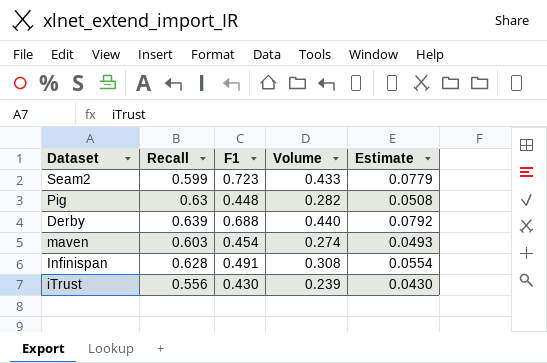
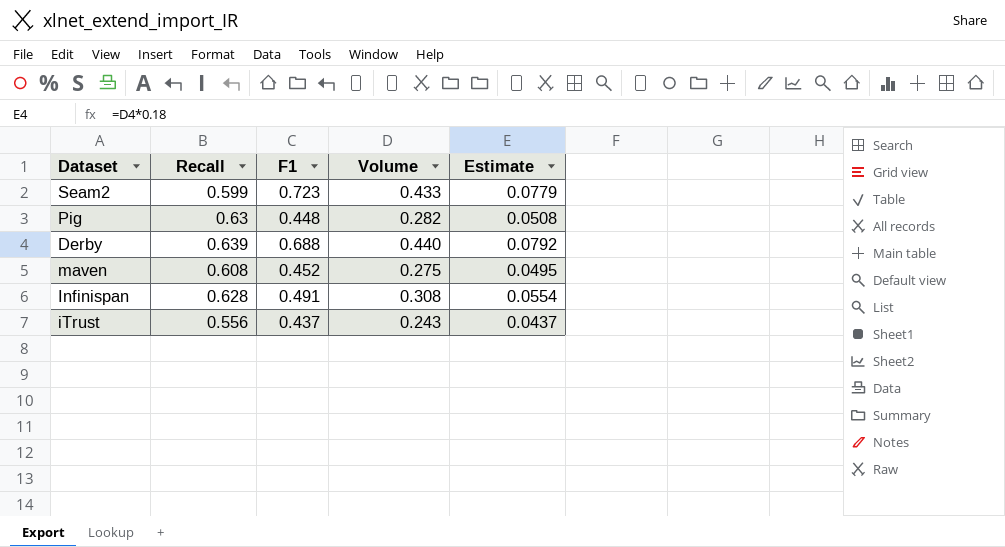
maven | Recall: 0.603 -> 0.608
maven | F1: 0.454 -> 0.452
maven | Volume: 0.274 -> 0.275
maven | Estimate: 0.0493 -> 0.0495
iTrust | F1: 0.430 -> 0.437
iTrust | Volume: 0.239 -> 0.243
iTrust | Estimate: 0.0430 -> 0.0437

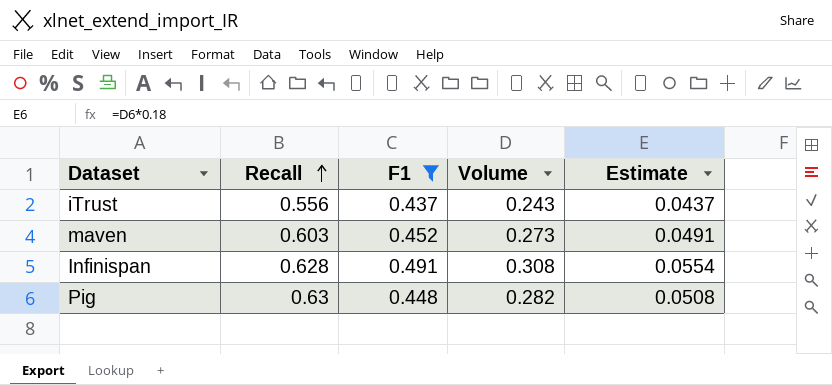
filter: none -> F1 <= 0.491
row order: none -> Recall ascending
maven | Recall: 0.608 -> 0.603
maven | Volume: 0.275 -> 0.273
maven | Estimate: 0.0495 -> 0.0491

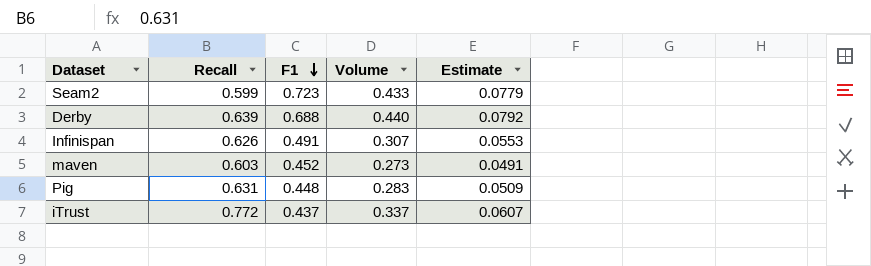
filter: F1 <= 0.491 -> none
row order: Recall ascending -> F1 descending
Infinispan | Recall: 0.628 -> 0.626
Infinispan | Volume: 0.308 -> 0.307
Infinispan | Estimate: 0.0554 -> 0.0553
Pig | Recall: 0.63 -> 0.631
Pig | Volume: 0.282 -> 0.283
Pig | Estimate: 0.0508 -> 0.0509
iTrust | Recall: 0.556 -> 0.772
iTrust | Volume: 0.243 -> 0.337
iTrust | Estimate: 0.0437 -> 0.0607

